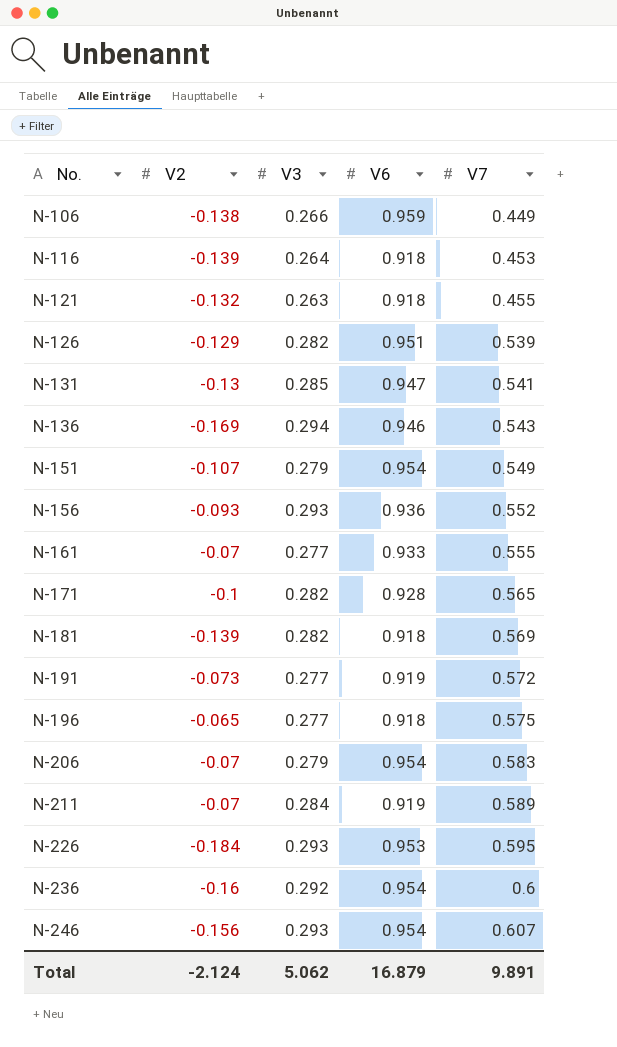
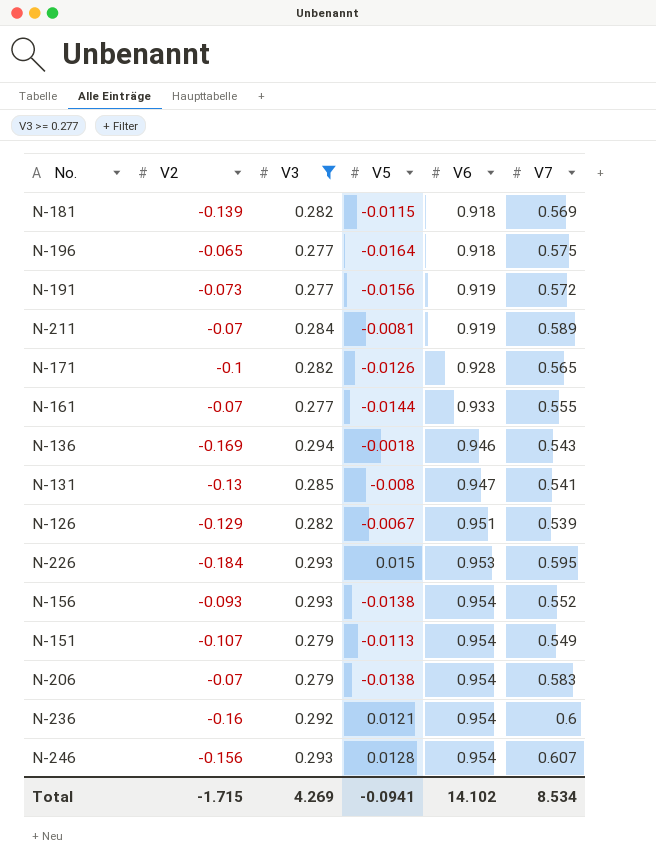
filter: none -> V3 >= 0.277
row order: No. ascending -> V6 ascending
column V5 | position: none -> 4
N-156 | V6: 0.936 -> 0.954
Total | V2: -2.124 -> -1.715
Total | V3: 5.062 -> 4.269
Total | V6: 16.879 -> 14.102
Total | V7: 9.891 -> 8.534

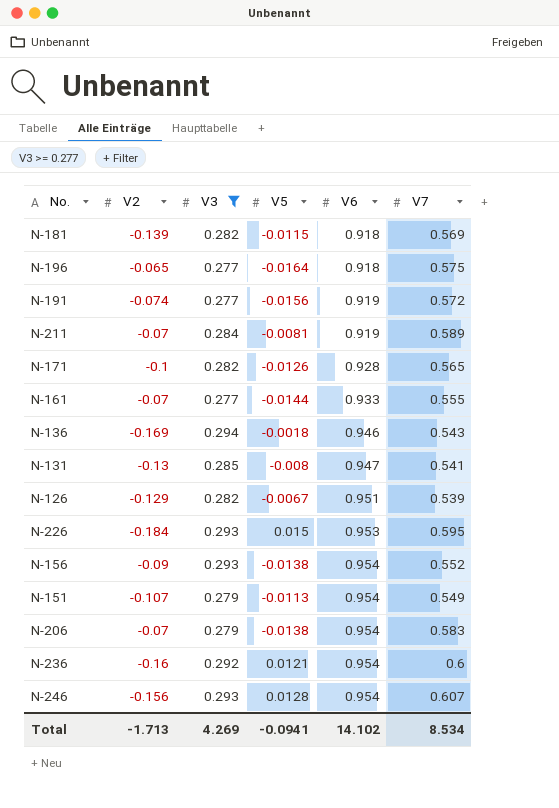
N-191 | V2: -0.073 -> -0.074
N-156 | V2: -0.093 -> -0.09
Total | V2: -1.715 -> -1.713

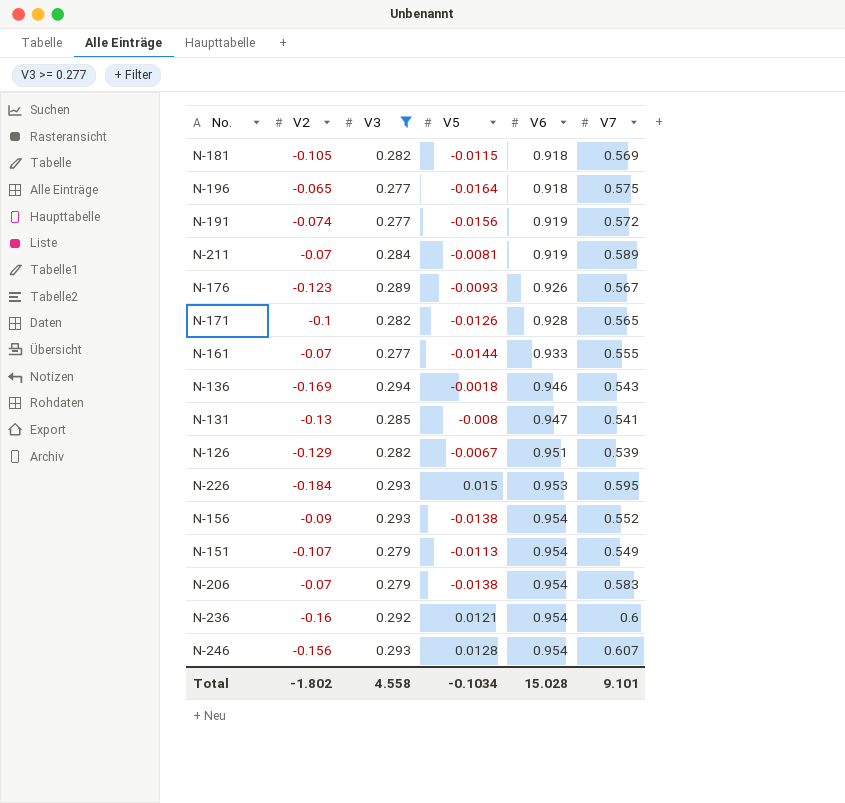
N-181 | V2: -0.139 -> -0.105
row N-176: none -> -0.123 | 0.289 | -0.0093 | 0.926 | 0.567
Total | V2: -1.713 -> -1.802
Total | V3: 4.269 -> 4.558
Total | V5: -0.0941 -> -0.1034
Total | V6: 14.102 -> 15.028
Total | V7: 8.534 -> 9.101

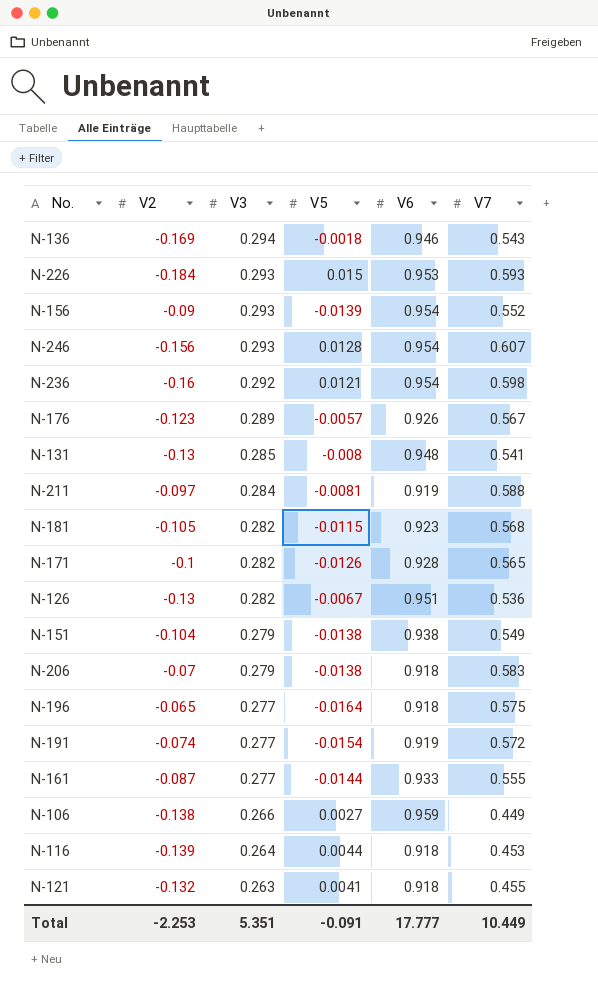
filter: V3 >= 0.277 -> none
row order: V6 ascending -> V3 descending
N-226 | V7: 0.595 -> 0.593
N-156 | V5: -0.0138 -> -0.0139
N-236 | V7: 0.6 -> 0.598
N-176 | V5: -0.0093 -> -0.0057
N-131 | V6: 0.947 -> 0.948
N-211 | V2: -0.07 -> -0.097
N-211 | V7: 0.589 -> 0.588
N-181 | V6: 0.918 -> 0.923
N-181 | V7: 0.569 -> 0.568
N-126 | V2: -0.129 -> -0.13
N-126 | V7: 0.539 -> 0.536
N-151 | V2: -0.107 -> -0.104
N-151 | V5: -0.0113 -> -0.0138
N-151 | V6: 0.954 -> 0.938
N-206 | V6: 0.954 -> 0.918
N-191 | V5: -0.0156 -> -0.0154
N-161 | V2: -0.07 -> -0.087
Total | V2: -1.802 -> -2.253
Total | V3: 4.558 -> 5.351
Total | V5: -0.1034 -> -0.091
Total | V6: 15.028 -> 17.777
Total | V7: 9.101 -> 10.449

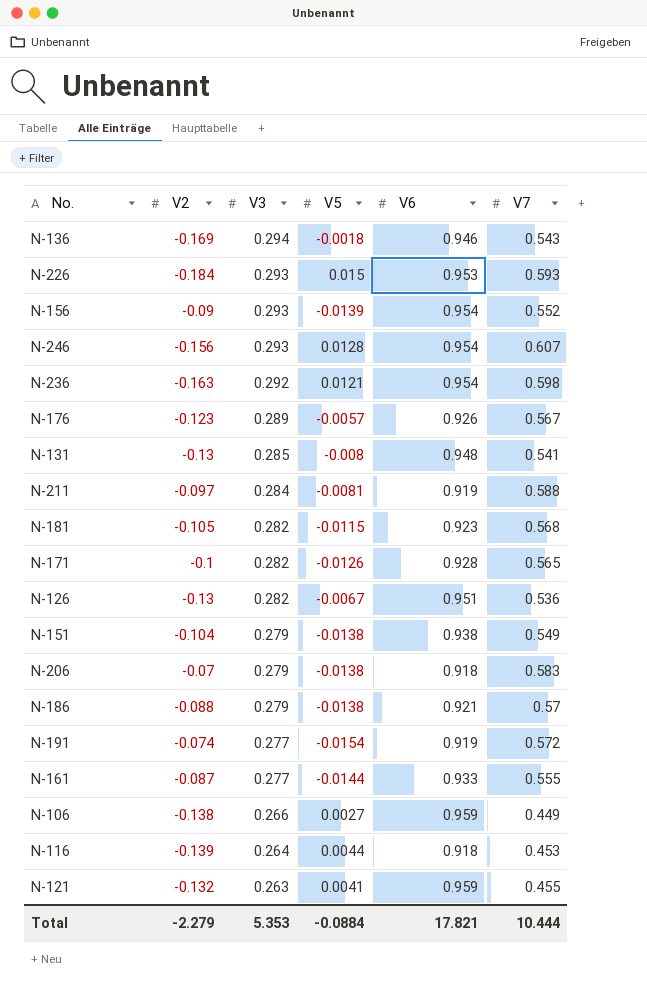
row N-196: -0.065 | 0.277 | -0.0164 | 0.918 | 0.575 -> none
N-236 | V2: -0.16 -> -0.163
row N-186: none -> -0.088 | 0.279 | -0.0138 | 0.921 | 0.57
N-121 | V6: 0.918 -> 0.959
Total | V2: -2.253 -> -2.279
Total | V3: 5.351 -> 5.353
Total | V5: -0.091 -> -0.0884
Total | V6: 17.777 -> 17.821
Total | V7: 10.449 -> 10.444

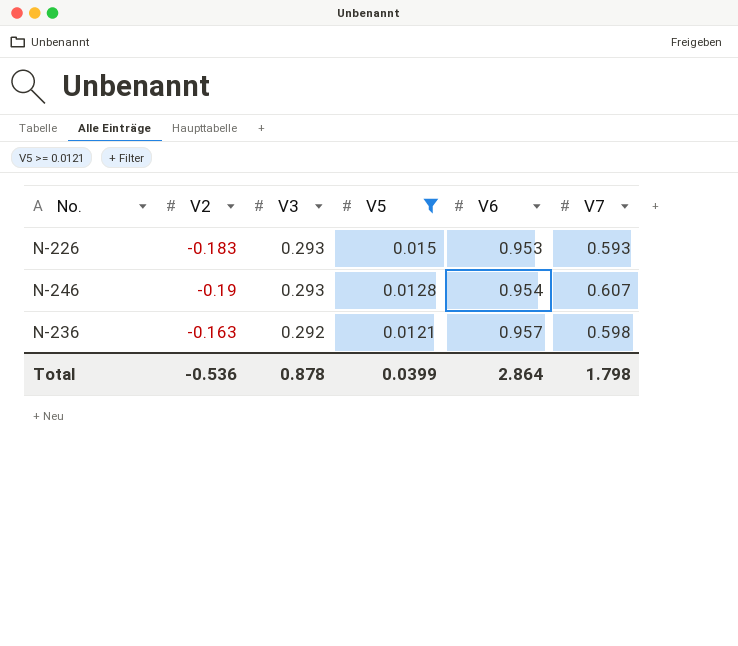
filter: none -> V5 >= 0.0121
N-226 | V2: -0.184 -> -0.183
N-246 | V2: -0.156 -> -0.19
N-236 | V6: 0.954 -> 0.957
Total | V2: -2.279 -> -0.536
Total | V3: 5.353 -> 0.878
Total | V5: -0.0884 -> 0.0399
Total | V6: 17.821 -> 2.864
Total | V7: 10.444 -> 1.798

